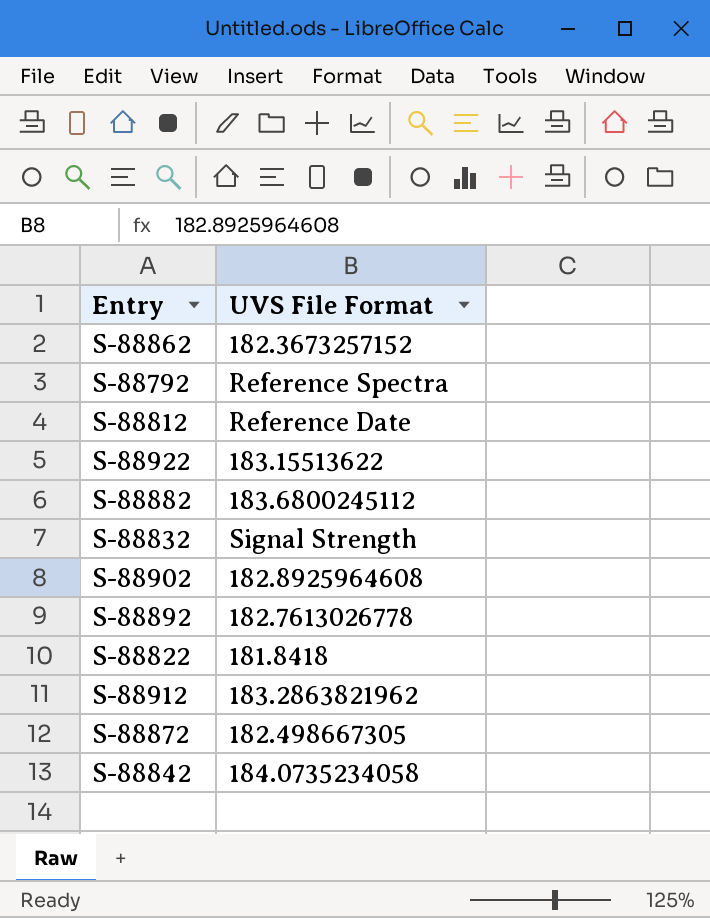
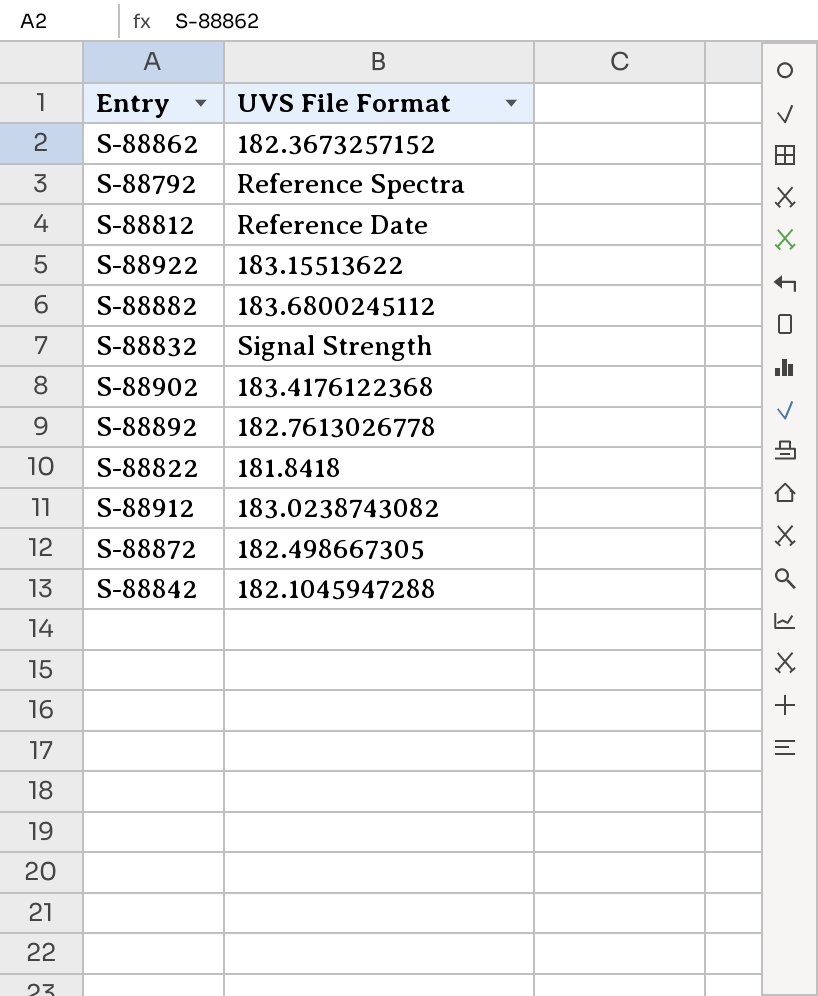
S-88902 | UVS File Format: 182.8925964608 -> 183.4176122368
S-88912 | UVS File Format: 183.2863821962 -> 183.0238743082
S-88842 | UVS File Format: 184.0735234058 -> 182.1045947288

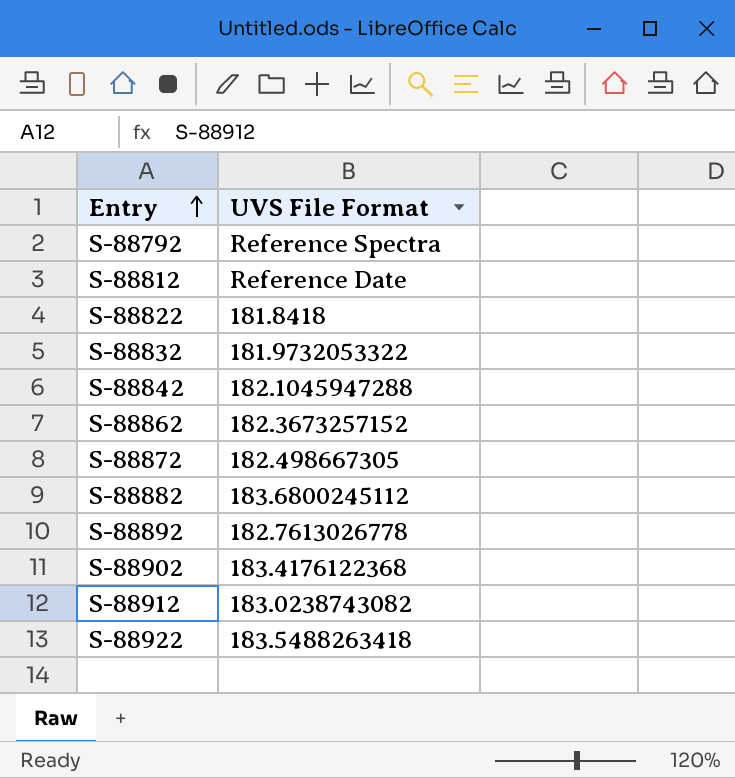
row order: none -> Entry ascending
S-88832 | UVS File Format: Signal Strength -> 181.9732053322
S-88922 | UVS File Format: 183.15513622 -> 183.5488263418

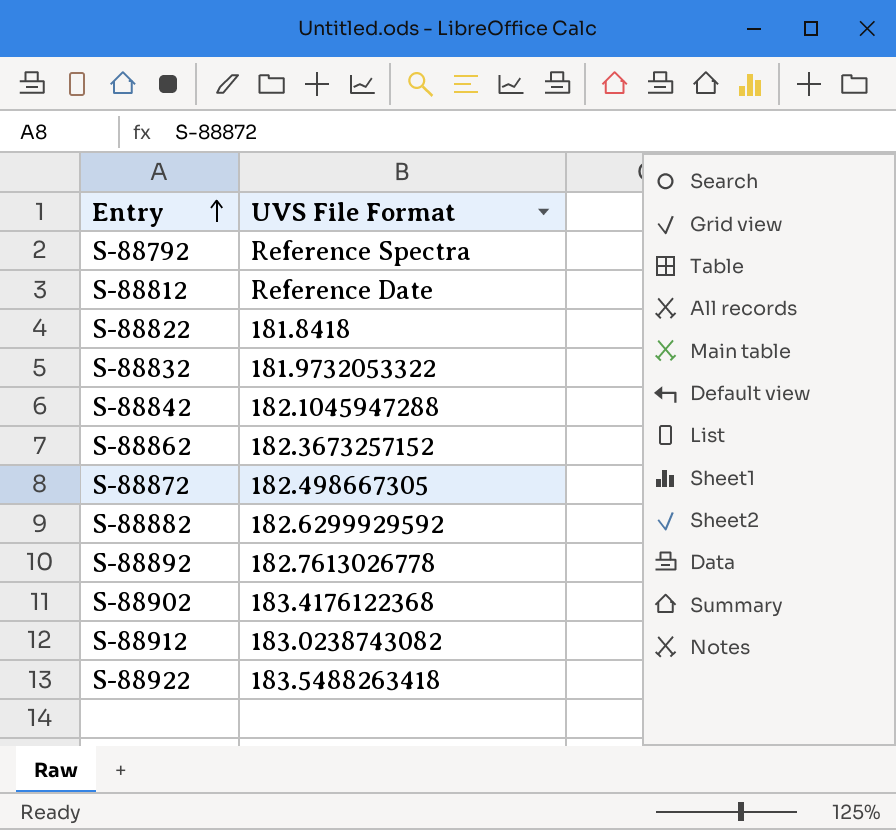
S-88882 | UVS File Format: 183.6800245112 -> 182.6299929592

